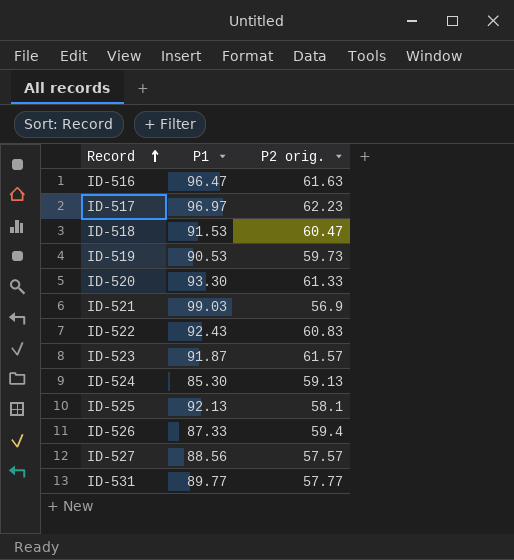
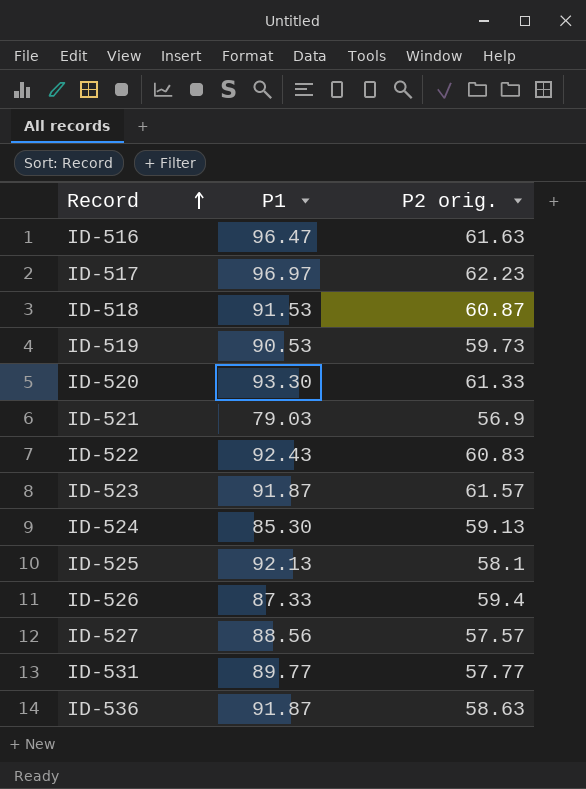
ID-518 | P2 orig.: 60.47 -> 60.87
ID-521 | P1: 99.03 -> 79.03
row ID-536: none -> 91.87 | 58.63

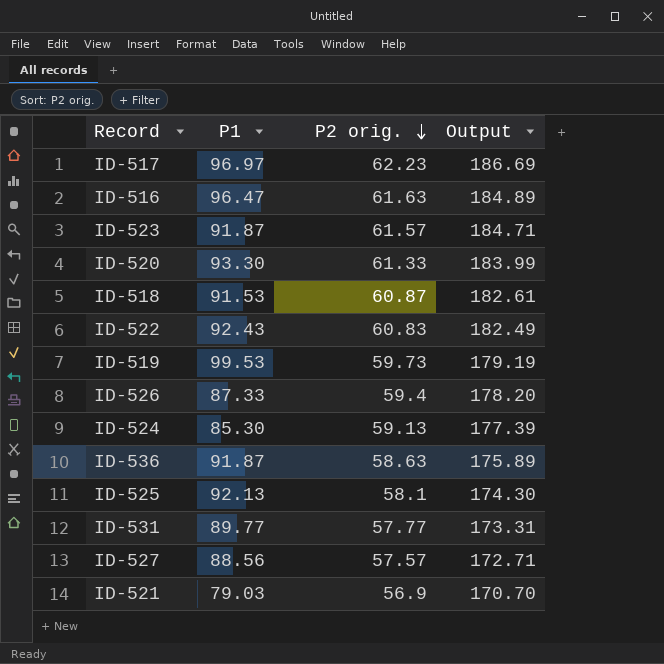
row order: Record ascending -> P2 orig. descending
column Output | formula: none -> [P2 orig.] * 3
ID-519 | P1: 90.53 -> 99.53

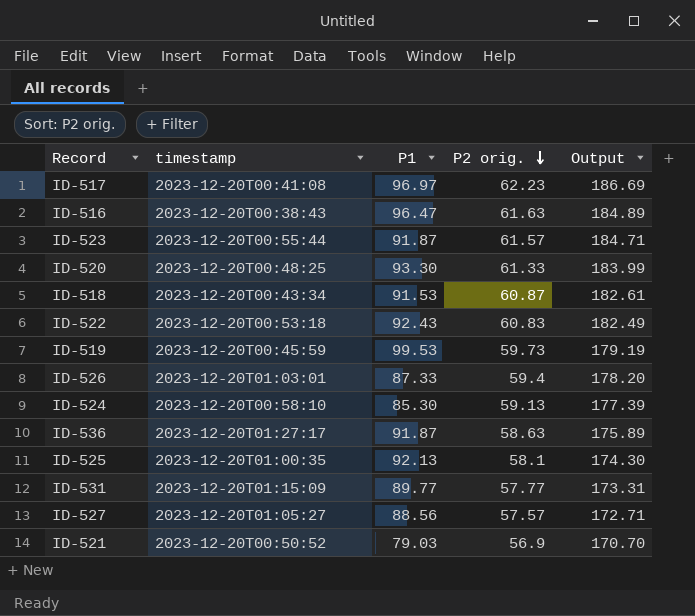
column timestamp | position: none -> 2

